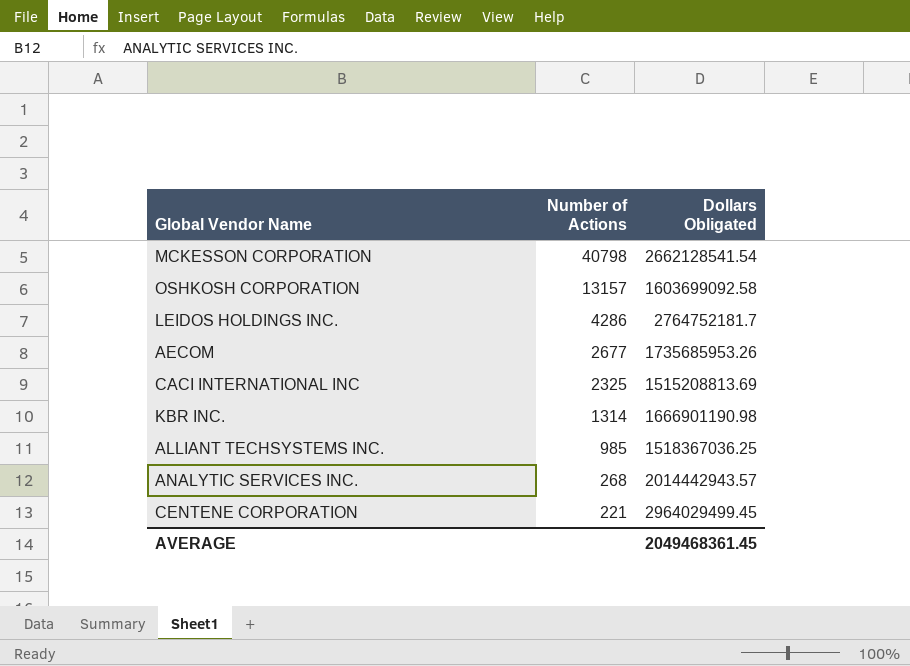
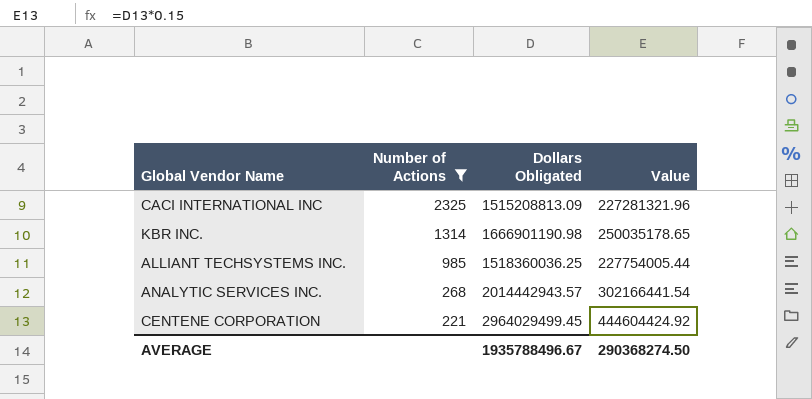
filter: none -> Number of Actions <= 2325
column Value | formula: none -> [Dollars Obligated] * 0.15
CACI INTERNATIONAL INC | Dollars Obligated: 1515208813.69 -> 1515208813.09
ALLIANT TECHSYSTEMS INC. | Dollars Obligated: 1518367036.25 -> 1518360036.25
AVERAGE | Dollars Obligated: 2049468361.45 -> 1935788496.67

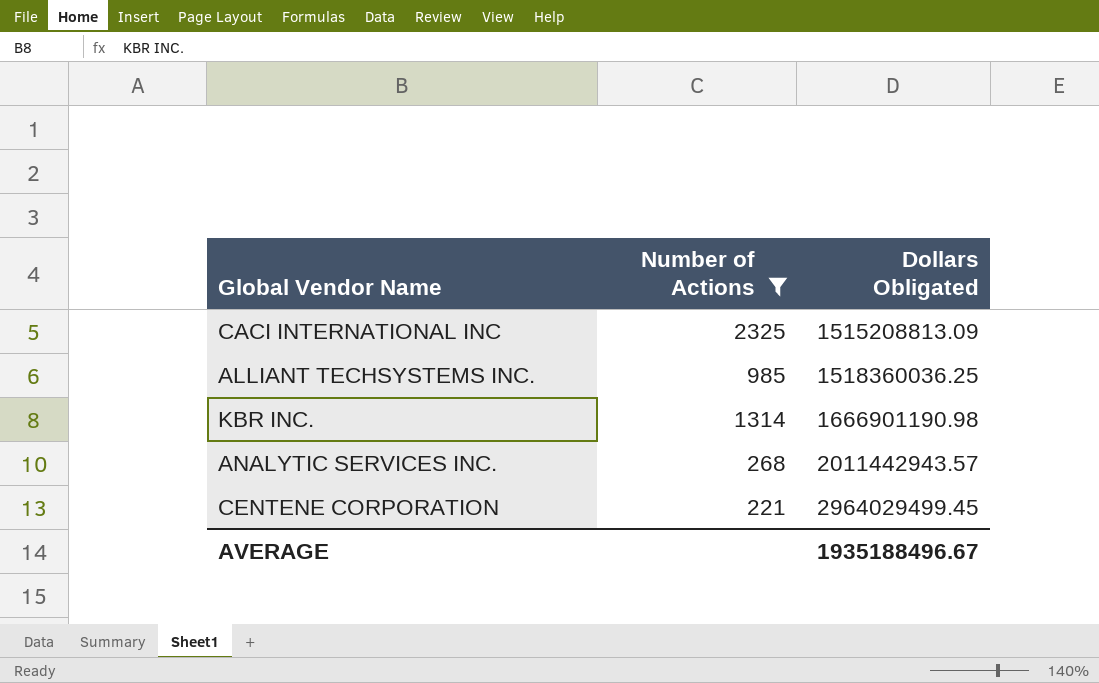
row order: Number of Actions descending -> Dollars Obligated ascending
column Value | formula: [Dollars Obligated] * 0.15 -> none
ANALYTIC SERVICES INC. | Dollars Obligated: 2014442943.57 -> 2011442943.57
AVERAGE | Dollars Obligated: 1935788496.67 -> 1935188496.67

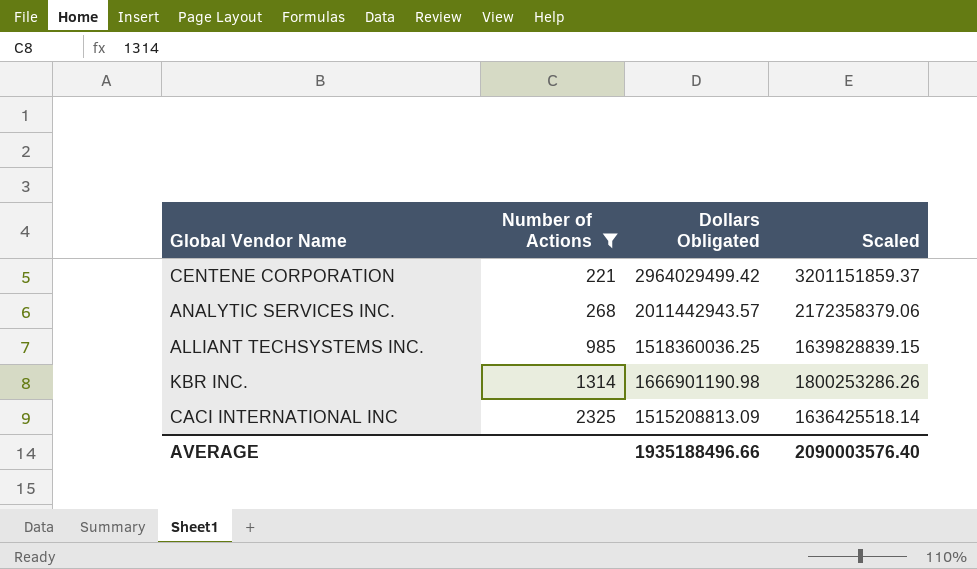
row order: Dollars Obligated ascending -> Number of Actions ascending
column Scaled | formula: none -> [Dollars Obligated] * 1.08
CENTENE CORPORATION | Dollars Obligated: 2964029499.45 -> 2964029499.42
AVERAGE | Dollars Obligated: 1935188496.67 -> 1935188496.66

